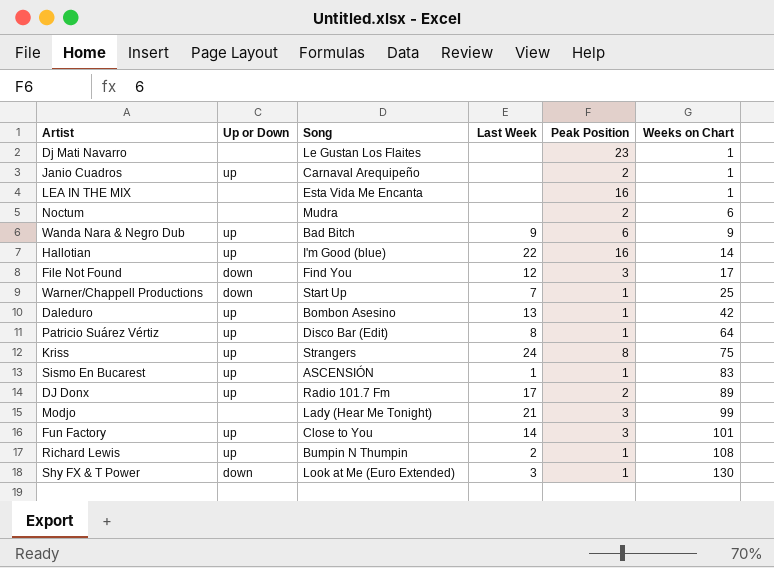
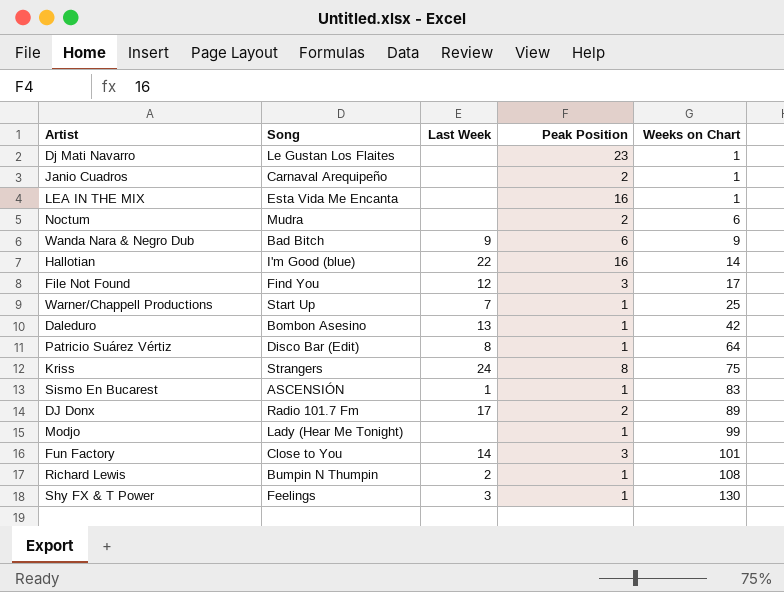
column Up or Down | position: 2 -> none
Modjo | Last Week: 21 -> none
Modjo | Peak Position: 3 -> 1
Shy FX & T Power | Song: Look at Me (Euro Extended) -> Feelings

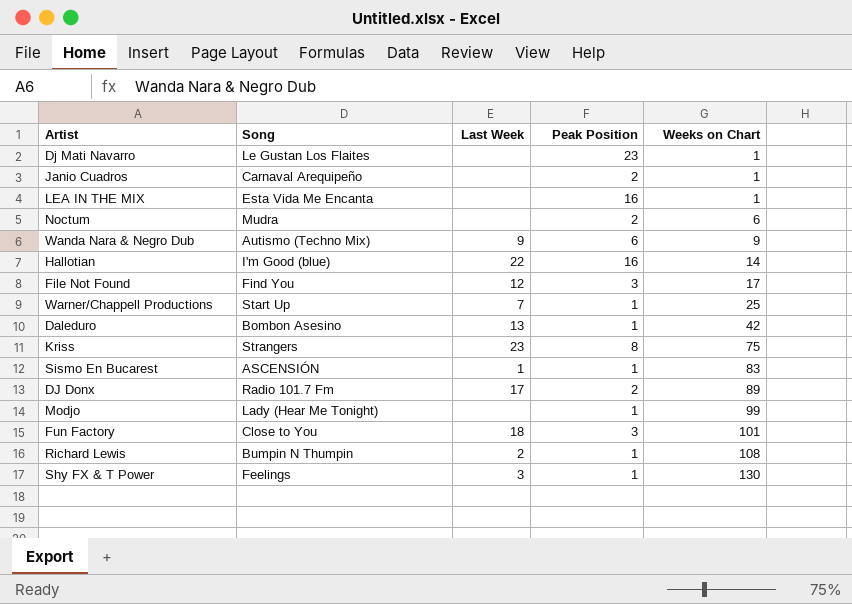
row Patricio Suárez Vértiz: Disco Bar (Edit) | 8 | 1 | 64 -> none
Wanda Nara & Negro Dub | Song: Bad Bitch -> Autismo (Techno Mix)
Kriss | Last Week: 24 -> 23
Fun Factory | Last Week: 14 -> 18

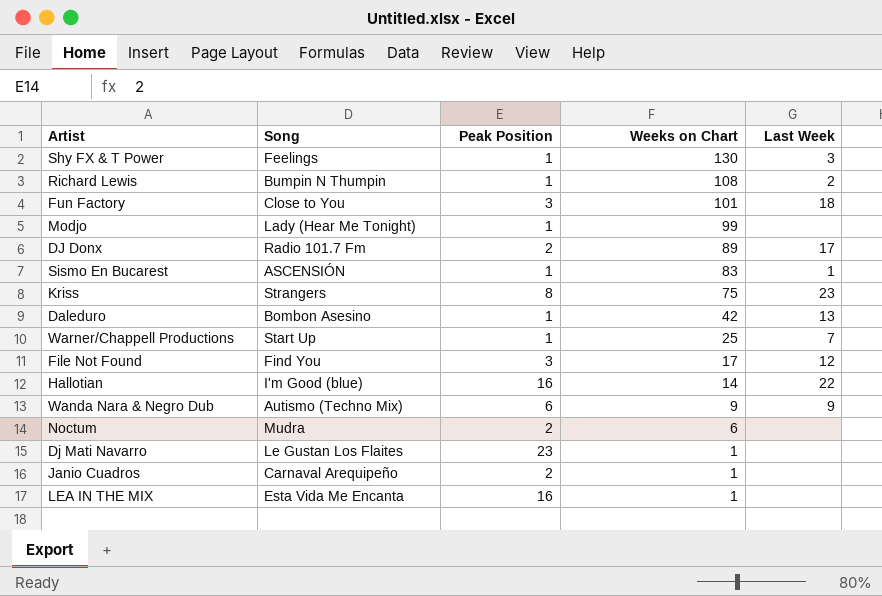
row order: Weeks on Chart ascending -> Weeks on Chart descending
column Last Week | position: 3 -> 5

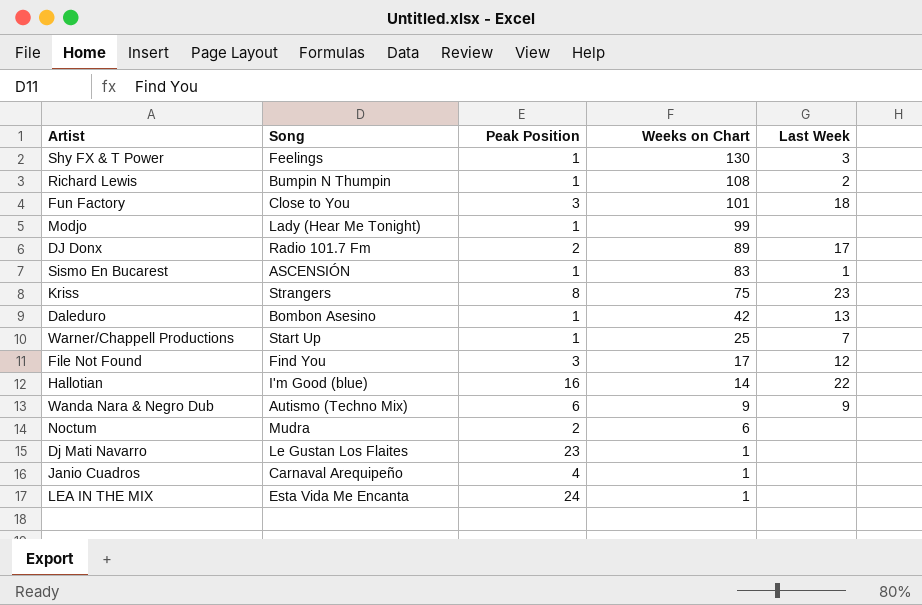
Janio Cuadros | Peak Position: 2 -> 4
LEA IN THE MIX | Peak Position: 16 -> 24

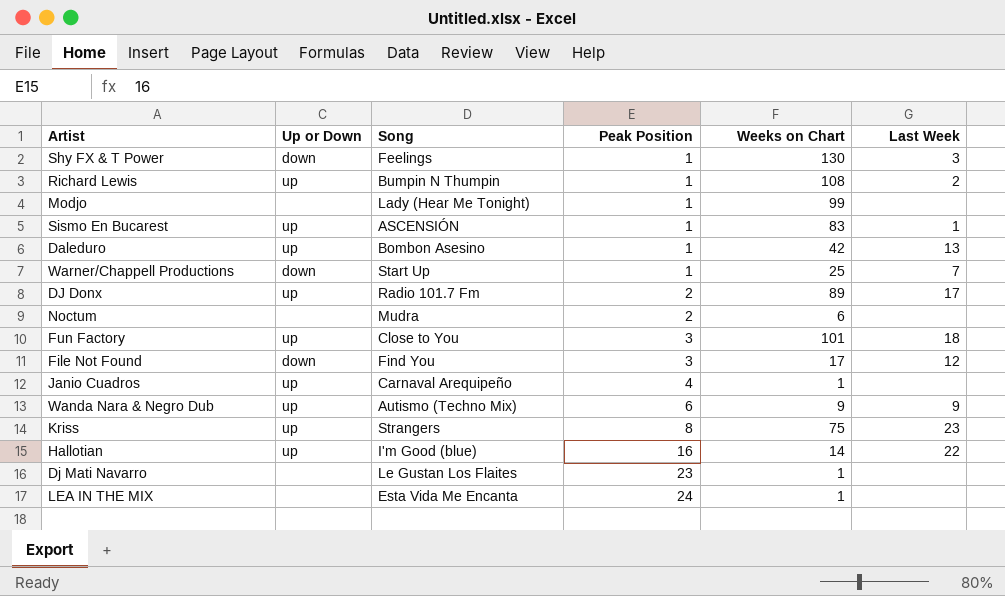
row order: Weeks on Chart descending -> Peak Position ascending
column Up or Down | position: none -> 2

